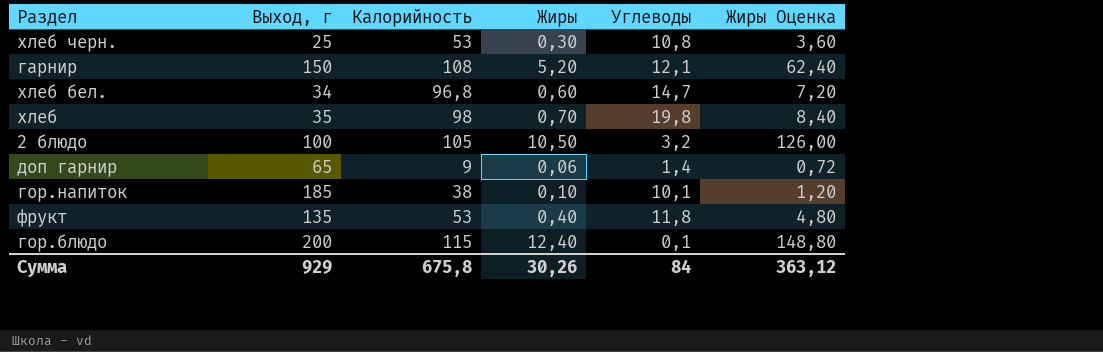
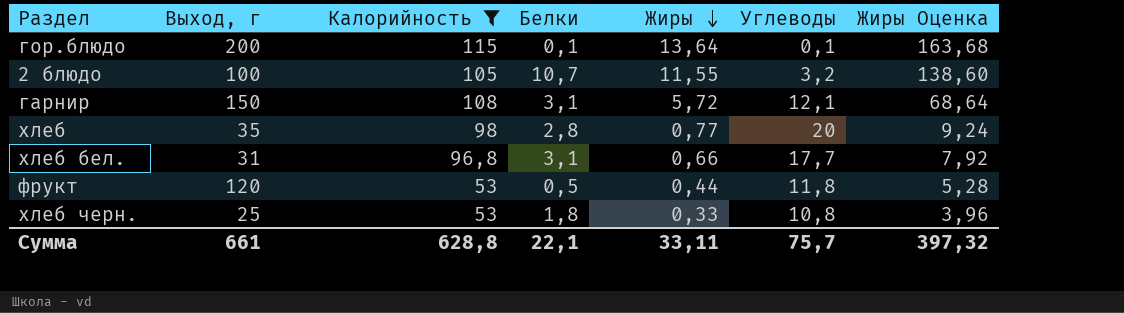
filter: none -> Калорийность >= 53
row order: none -> Жиры descending
column Белки | position: none -> 4
гор.блюдо | Жиры: 12,40 -> 13,64
гор.блюдо | Жиры Оценка: 148,80 -> 163,68
2 блюдо | Жиры: 10,50 -> 11,55
2 блюдо | Жиры Оценка: 126,00 -> 138,60
гарнир | Жиры: 5,20 -> 5,72
гарнир | Жиры Оценка: 62,40 -> 68,64
хлеб | Жиры: 0,70 -> 0,77
хлеб | Углеводы: 19,8 -> 20
хлеб | Жиры Оценка: 8,40 -> 9,24
хлеб бел. | Выход, г: 34 -> 31
хлеб бел. | Жиры: 0,60 -> 0,66
хлеб бел. | Углеводы: 14,7 -> 17,7
хлеб бел. | Жиры Оценка: 7,20 -> 7,92
фрукт | Выход, г: 135 -> 120
фрукт | Жиры: 0,40 -> 0,44
фрукт | Жиры Оценка: 4,80 -> 5,28
хлеб черн. | Жиры: 0,30 -> 0,33
хлеб черн. | Жиры Оценка: 3,60 -> 3,96
Сумма | Выход, г: 929 -> 661
Сумма | Калорийность: 675,8 -> 628,8
Сумма | Жиры: 30,26 -> 33,11
Сумма | Углеводы: 84 -> 75,7
Сумма | Жиры Оценка: 363,12 -> 397,32

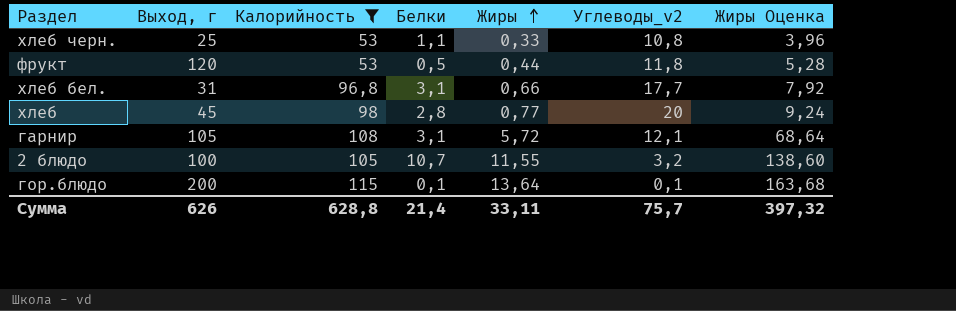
row order: Жиры descending -> Жиры ascending
column name: Углеводы -> Углеводы_v2
хлеб черн. | Белки: 1,8 -> 1,1
хлеб | Выход, г: 35 -> 45
гарнир | Выход, г: 150 -> 105
Сумма | Выход, г: 661 -> 626
Сумма | Белки: 22,1 -> 21,4

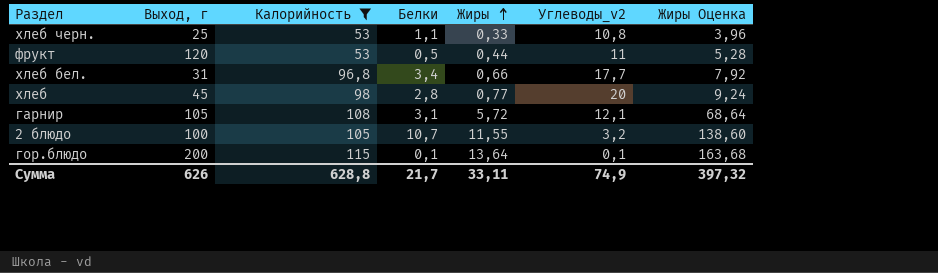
фрукт | Углеводы_v2: 11,8 -> 11
хлеб бел. | Белки: 3,1 -> 3,4
Сумма | Белки: 21,4 -> 21,7
Сумма | Углеводы_v2: 75,7 -> 74,9

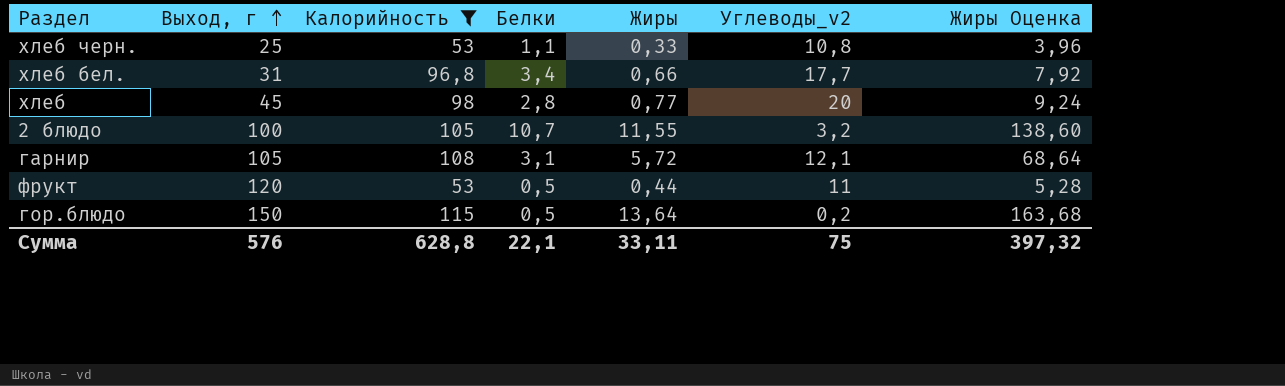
row order: Жиры ascending -> Выход, г ascending
гор.блюдо | Выход, г: 200 -> 150
гор.блюдо | Белки: 0,1 -> 0,5
гор.блюдо | Углеводы_v2: 0,1 -> 0,2
Сумма | Выход, г: 626 -> 576
Сумма | Белки: 21,7 -> 22,1
Сумма | Углеводы_v2: 74,9 -> 75

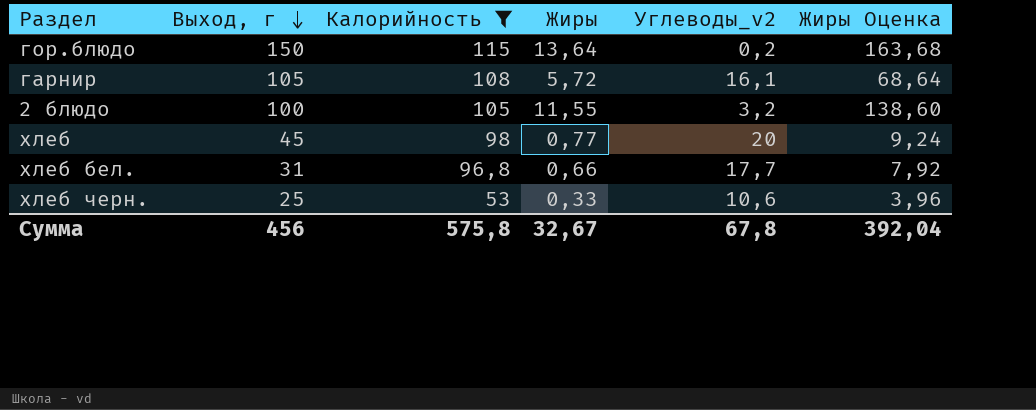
row order: Выход, г ascending -> Выход, г descending
column Белки | position: 4 -> none
row фрукт: 120 | 53 | 0,5 | 0,44 | 11 | 5,28 -> none
гарнир | Углеводы_v2: 12,1 -> 16,1
хлеб черн. | Углеводы_v2: 10,8 -> 10,6
Сумма | Выход, г: 576 -> 456
Сумма | Калорийность: 628,8 -> 575,8
Сумма | Жиры: 33,11 -> 32,67
Сумма | Углеводы_v2: 75 -> 67,8
Сумма | Жиры Оценка: 397,32 -> 392,04

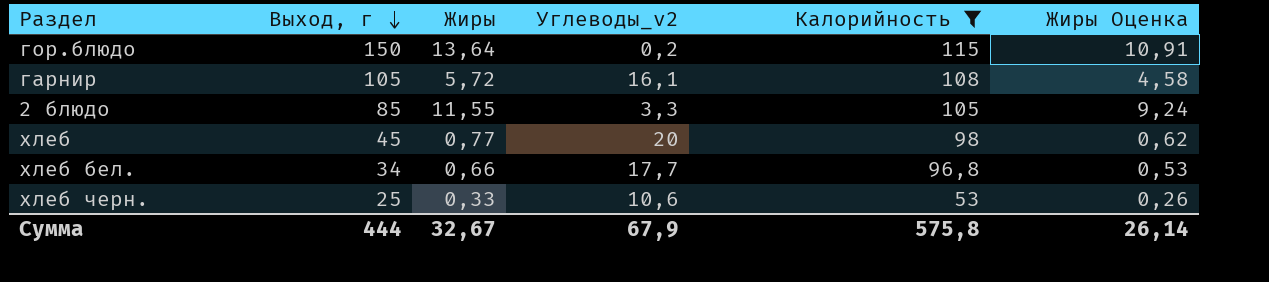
column Калорийность | position: 3 -> 5
column Жиры Оценка | formula: [Жиры] * 12 -> [Жиры] * 0,8
2 блюдо | Выход, г: 100 -> 85
2 блюдо | Углеводы_v2: 3,2 -> 3,3
хлеб бел. | Выход, г: 31 -> 34
Сумма | Выход, г: 456 -> 444
Сумма | Углеводы_v2: 67,8 -> 67,9
Сумма | Жиры Оценка: 392,04 -> 26,14

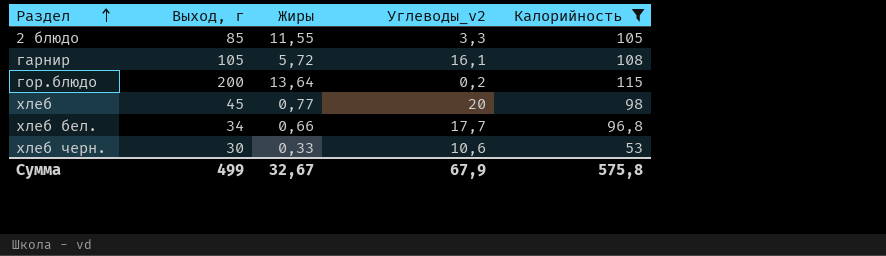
row order: Выход, г descending -> Раздел ascending
column Жиры Оценка | formula: [Жиры] * 0,8 -> none
гор.блюдо | Выход, г: 150 -> 200
хлеб черн. | Выход, г: 25 -> 30
Сумма | Выход, г: 444 -> 499

